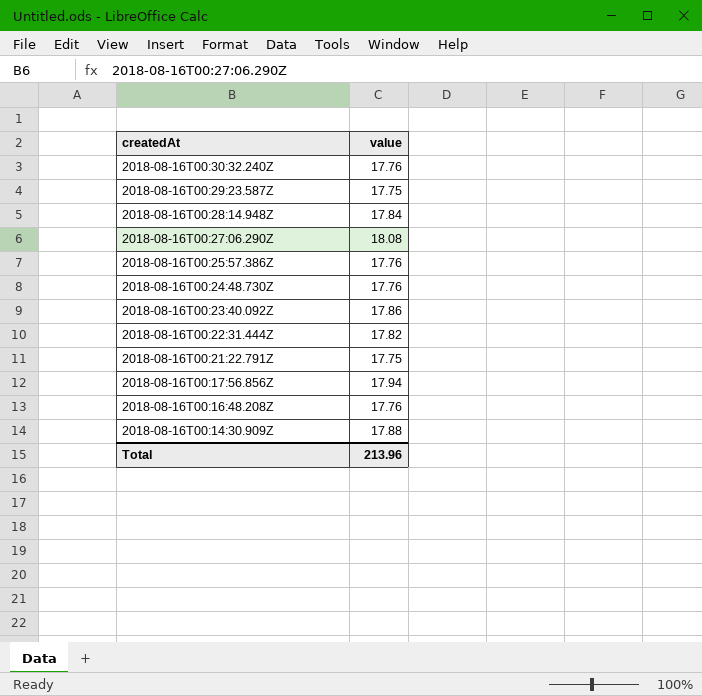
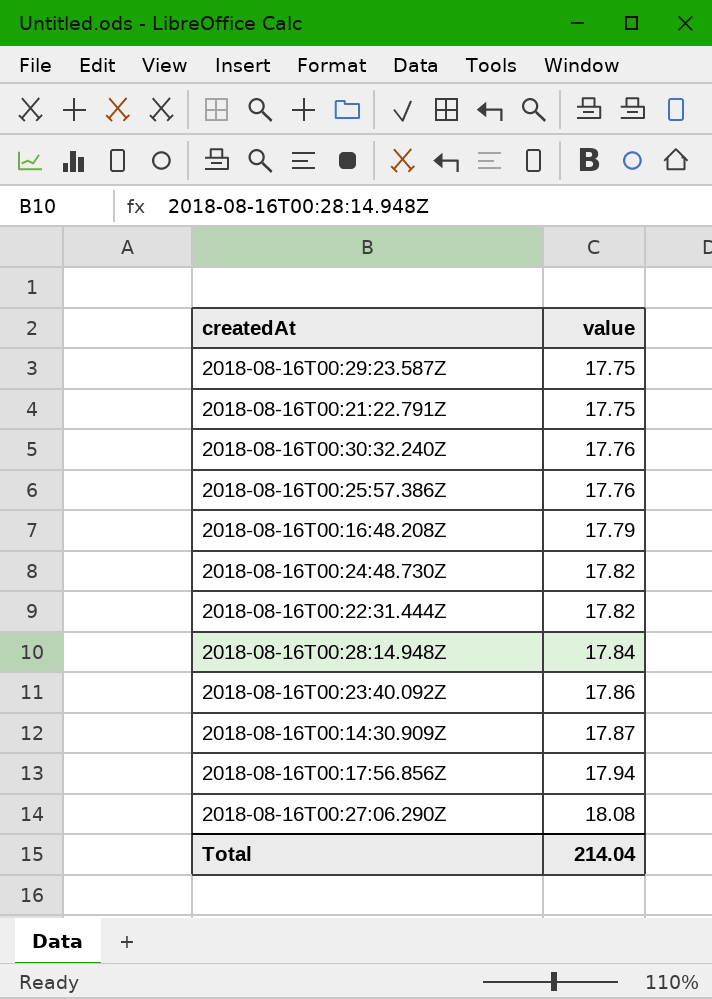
row order: createdAt descending -> value ascending
2018-08-16T00:16:48.208Z | value: 17.76 -> 17.79
2018-08-16T00:24:48.730Z | value: 17.76 -> 17.82
2018-08-16T00:14:30.909Z | value: 17.88 -> 17.87
Total | value: 213.96 -> 214.04

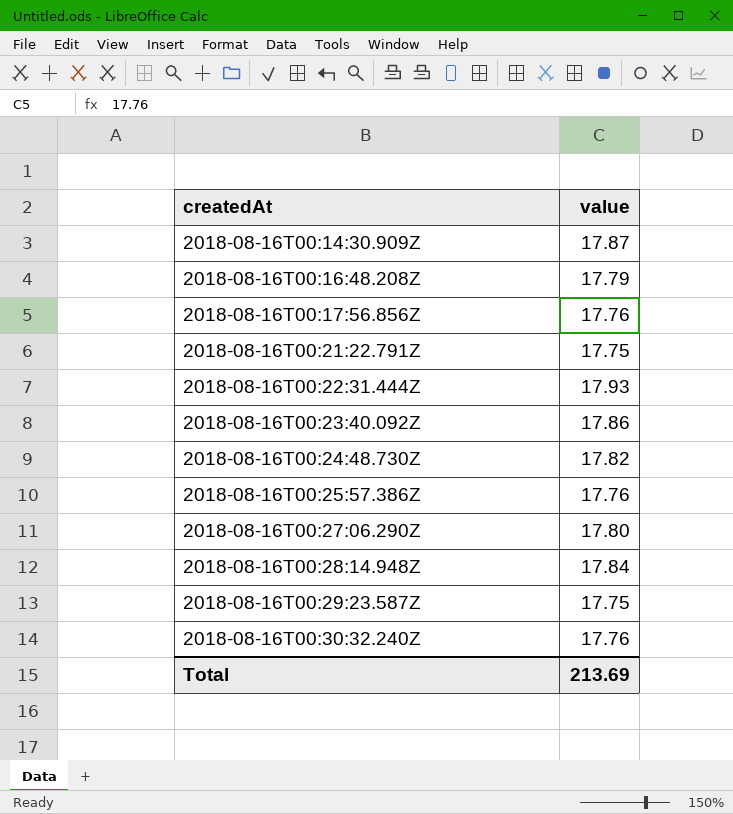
row order: value ascending -> createdAt ascending
2018-08-16T00:17:56.856Z | value: 17.94 -> 17.76
2018-08-16T00:22:31.444Z | value: 17.82 -> 17.93
2018-08-16T00:27:06.290Z | value: 18.08 -> 17.80
Total | value: 214.04 -> 213.69

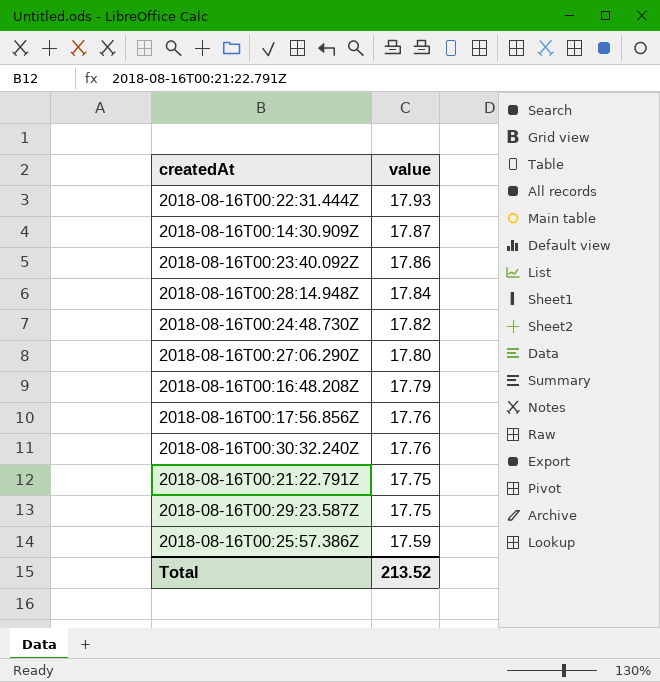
row order: createdAt ascending -> value descending
2018-08-16T00:25:57.386Z | value: 17.76 -> 17.59
Total | value: 213.69 -> 213.52

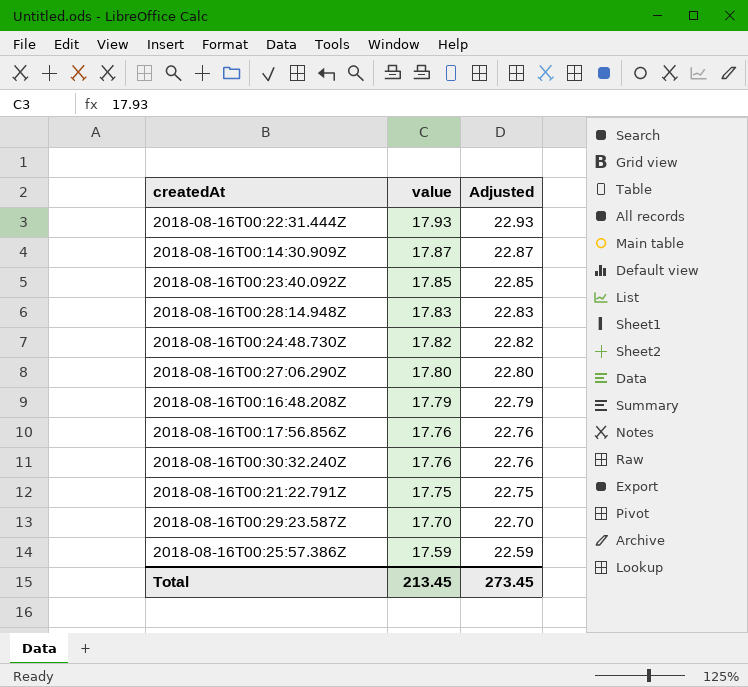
column Adjusted | formula: none -> [value] + 5
2018-08-16T00:23:40.092Z | value: 17.86 -> 17.85
2018-08-16T00:28:14.948Z | value: 17.84 -> 17.83
2018-08-16T00:29:23.587Z | value: 17.75 -> 17.70
Total | value: 213.52 -> 213.45

